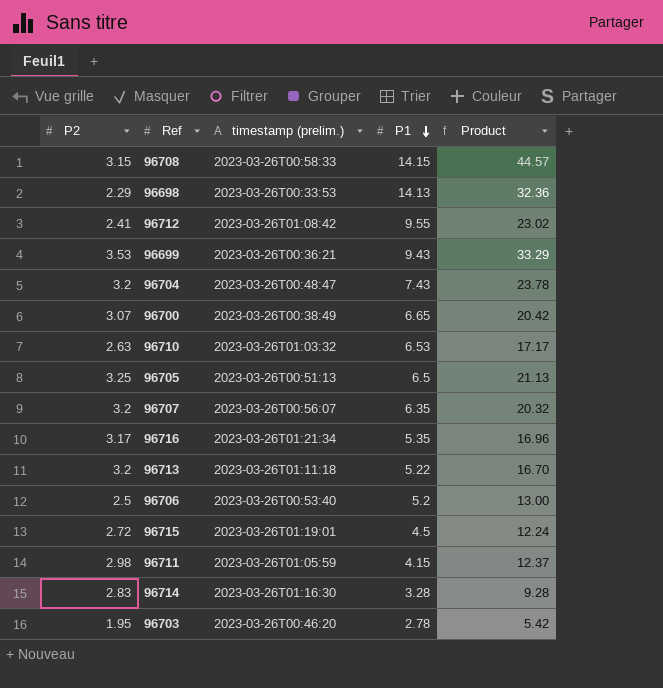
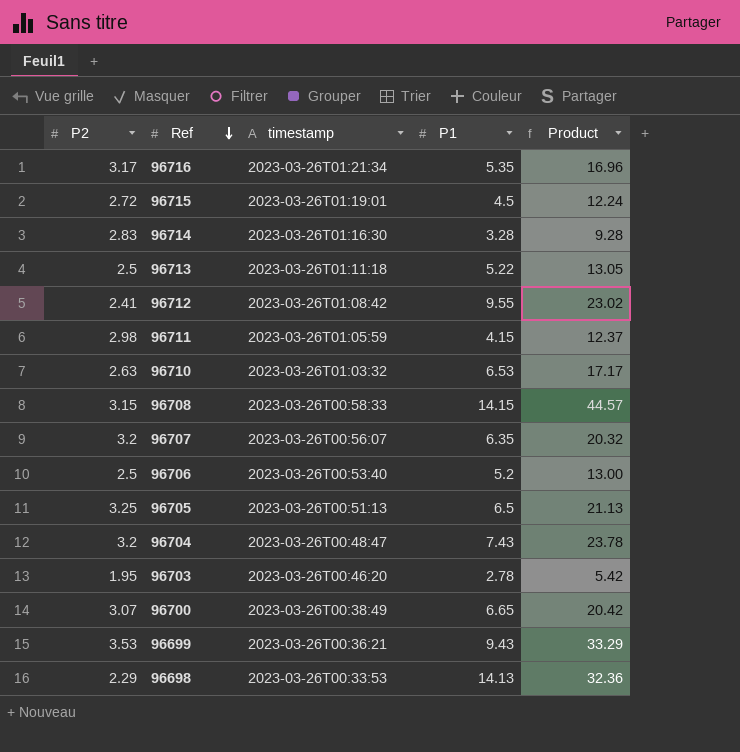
row order: P1 descending -> Ref descending
column name: timestamp (prelim.) -> timestamp
96713 | P2: 3.2 -> 2.5
96713 | Product: 16.70 -> 13.05

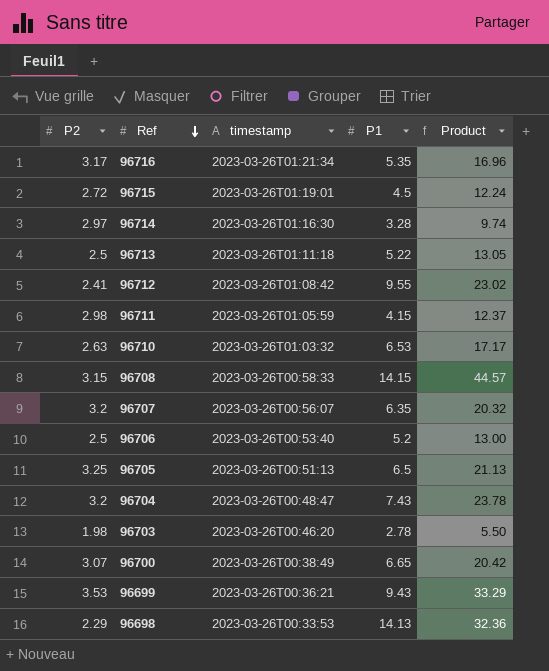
96714 | P2: 2.83 -> 2.97
96714 | Product: 9.28 -> 9.74
96703 | P2: 1.95 -> 1.98
96703 | Product: 5.42 -> 5.50

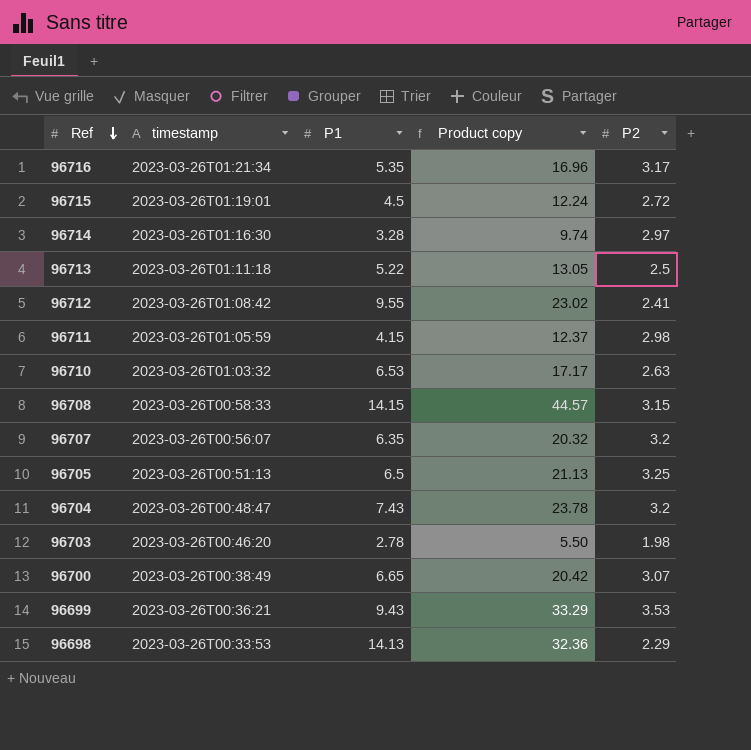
column name: Product -> Product copy
column P2 | position: 1 -> 5
row 96706: 2.5 | 2023-03-26T00:53:40 | 5.2 | 13.00 -> none

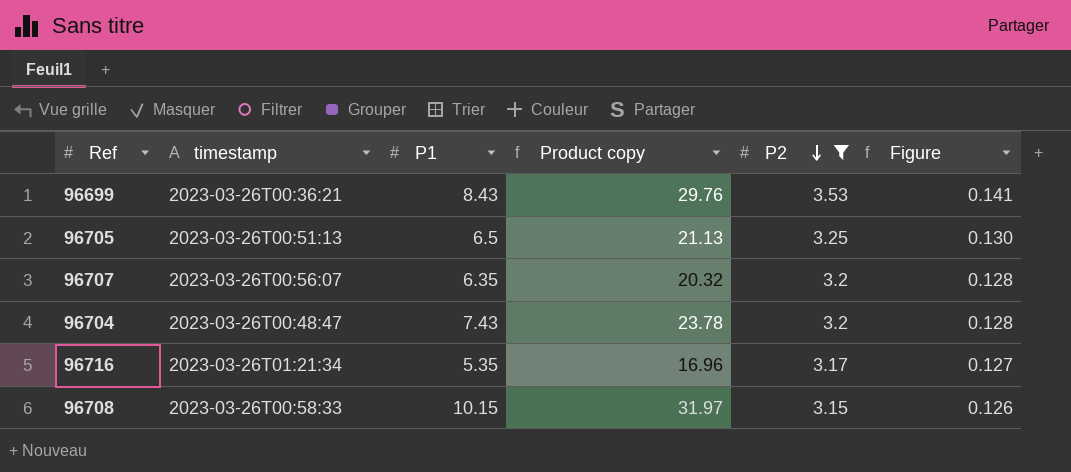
filter: none -> P2 >= 3.15
row order: Ref descending -> P2 descending
column Figure | formula: none -> [P2] * 0.04
96699 | P1: 9.43 -> 8.43
96699 | Product copy: 33.29 -> 29.76
96708 | P1: 14.15 -> 10.15
96708 | Product copy: 44.57 -> 31.97

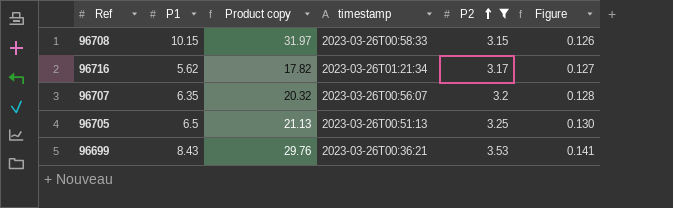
row order: P2 descending -> P2 ascending
column timestamp | position: 2 -> 4
row 96704: 2023-03-26T00:48:47 | 7.43 | 23.78 | 3.2 | 0.128 -> none
96716 | P1: 5.35 -> 5.62
96716 | Product copy: 16.96 -> 17.82

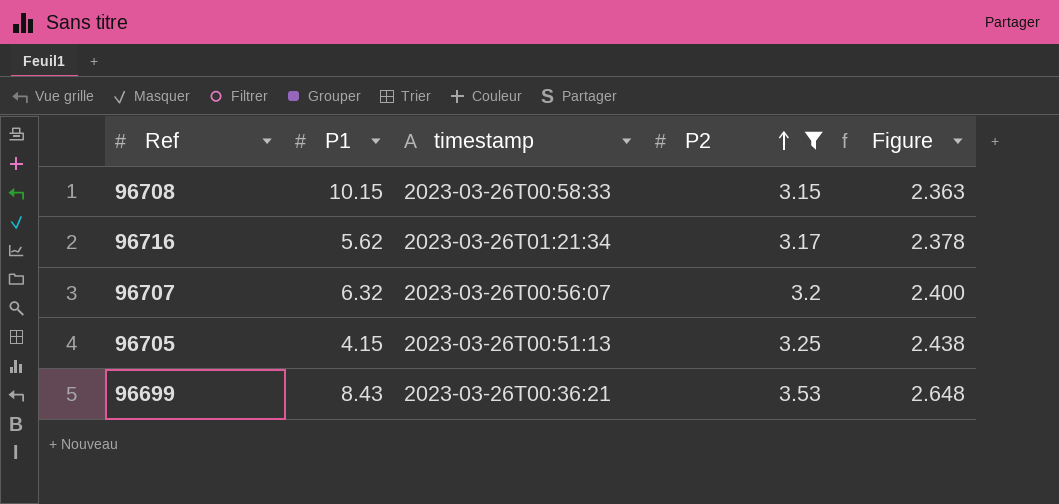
column Product copy | formula: [P1] * [P2] -> none
column Figure | formula: [P2] * 0.04 -> [P2] * 0.75
96707 | P1: 6.35 -> 6.32
96705 | P1: 6.5 -> 4.15

